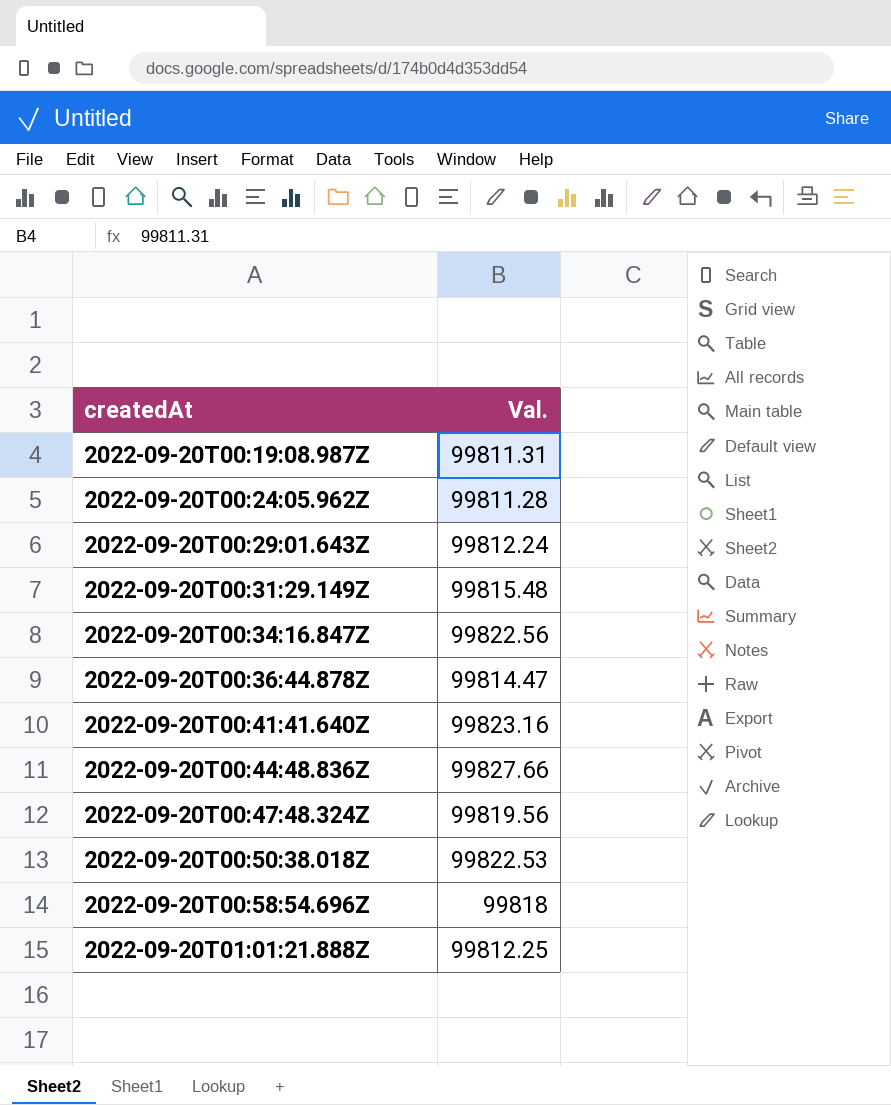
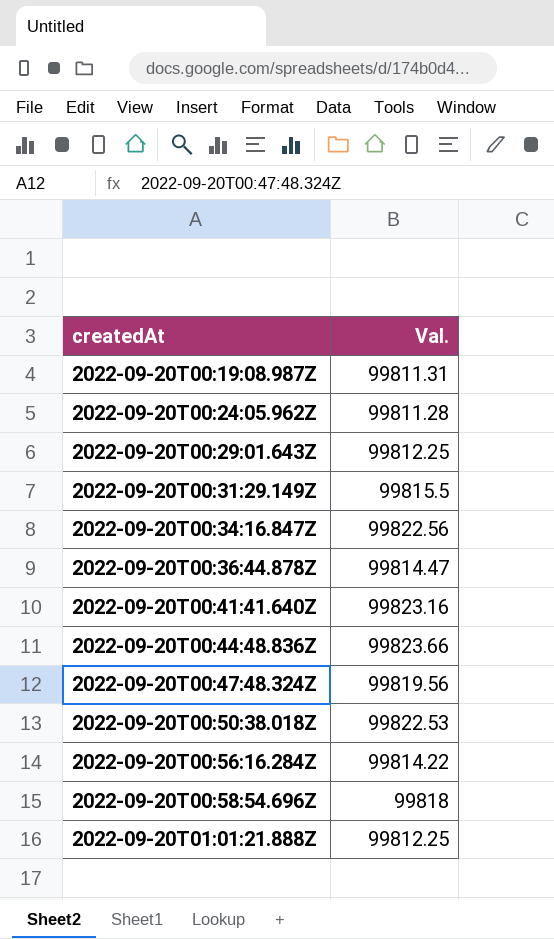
2022-09-20T00:29:01.643Z | Val.: 99812.24 -> 99812.25
2022-09-20T00:31:29.149Z | Val.: 99815.48 -> 99815.5
2022-09-20T00:44:48.836Z | Val.: 99827.66 -> 99823.66
row 2022-09-20T00:56:16.284Z: none -> 99814.22

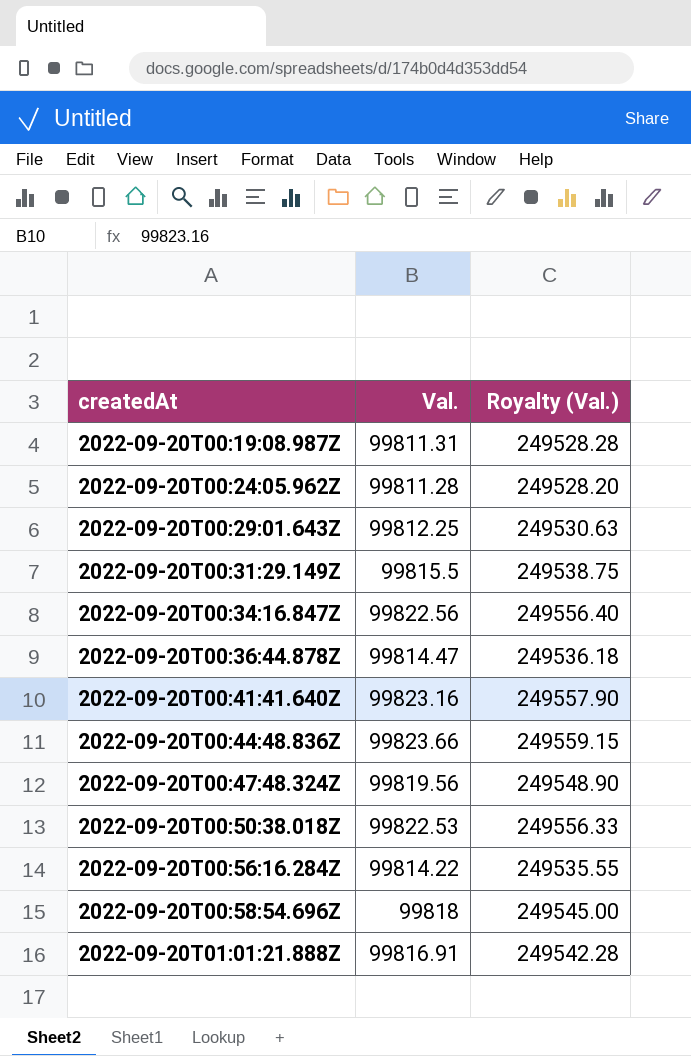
column Royalty (Val.) | formula: none -> [Val.] * 2.5
2022-09-20T01:01:21.888Z | Val.: 99812.25 -> 99816.91

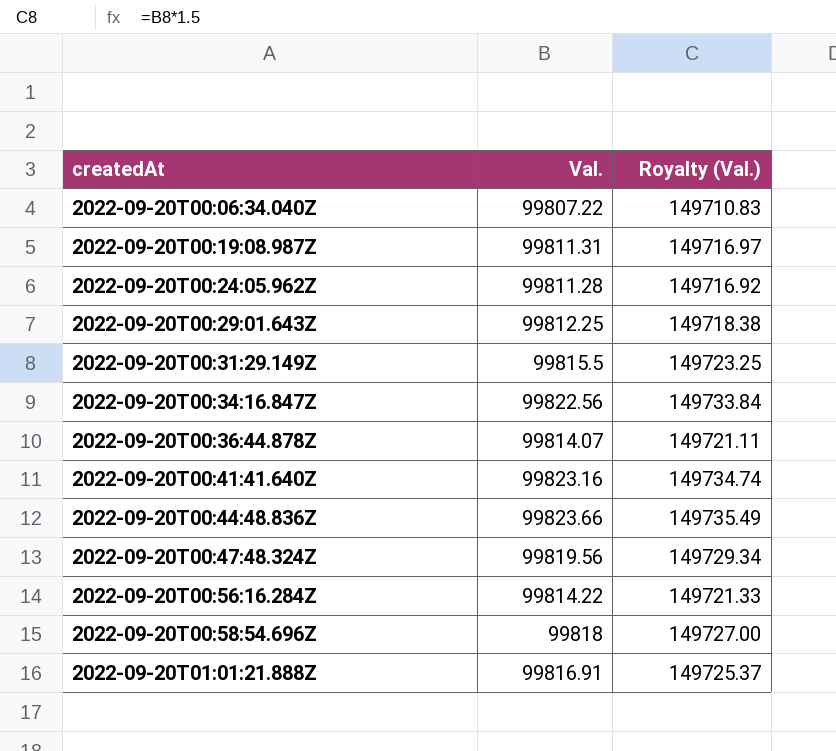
column Royalty (Val.) | formula: [Val.] * 2.5 -> [Val.] * 1.5
row 2022-09-20T00:50:38.018Z: 99822.53 | 249556.33 -> none
row 2022-09-20T00:06:34.040Z: none -> 99807.22 | 149710.83
2022-09-20T00:36:44.878Z | Val.: 99814.47 -> 99814.07

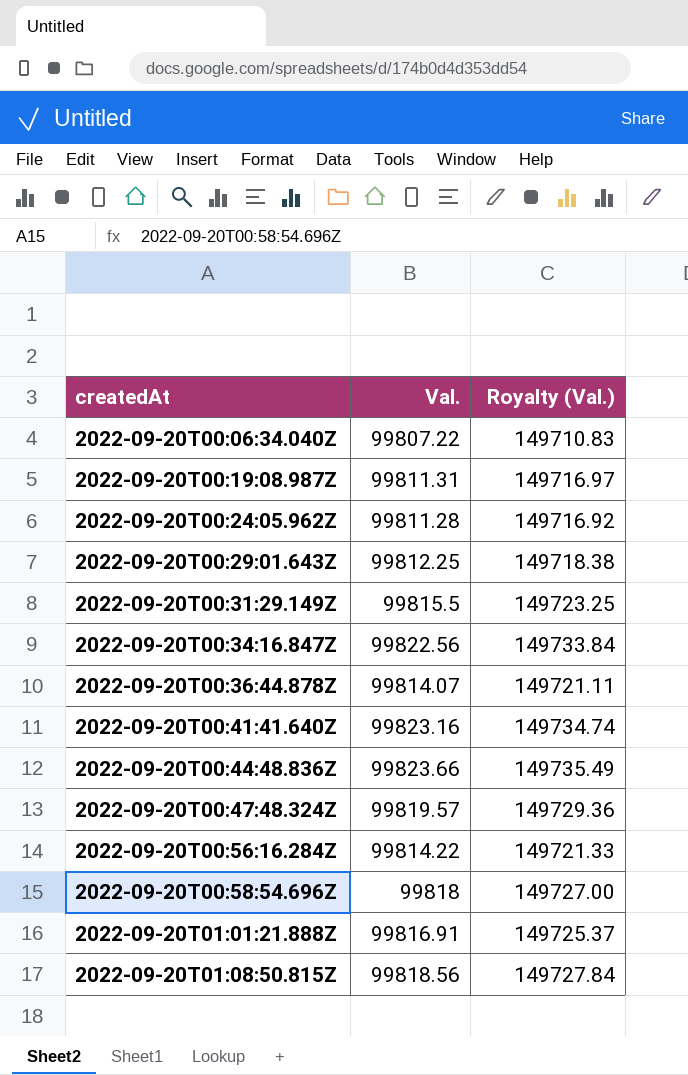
2022-09-20T00:47:48.324Z | Val.: 99819.56 -> 99819.57
2022-09-20T00:47:48.324Z | Royalty (Val.): 149729.34 -> 149729.36
row 2022-09-20T01:08:50.815Z: none -> 99818.56 | 149727.84

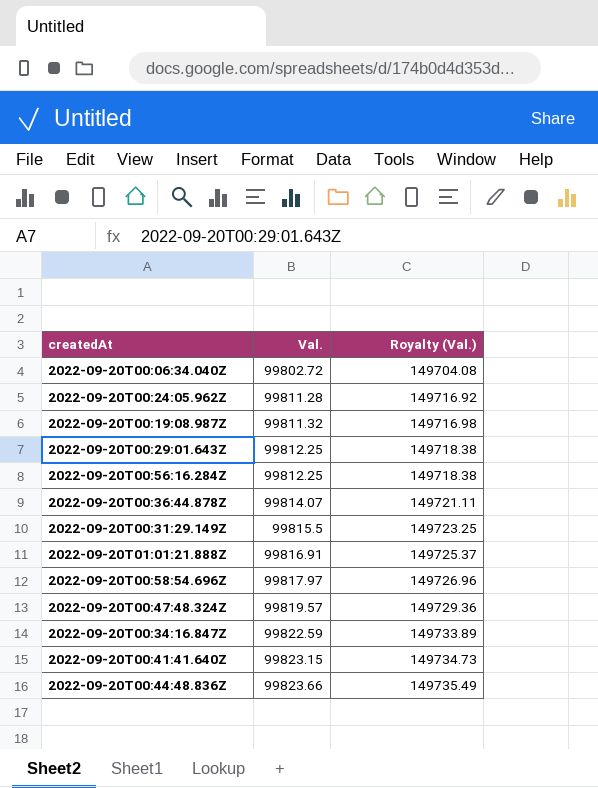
row order: createdAt ascending -> Val. ascending
row 2022-09-20T01:08:50.815Z: 99818.56 | 149727.84 -> none
2022-09-20T00:06:34.040Z | Val.: 99807.22 -> 99802.72
2022-09-20T00:06:34.040Z | Royalty (Val.): 149710.83 -> 149704.08
2022-09-20T00:19:08.987Z | Val.: 99811.31 -> 99811.32
2022-09-20T00:19:08.987Z | Royalty (Val.): 149716.97 -> 149716.98
2022-09-20T00:56:16.284Z | Val.: 99814.22 -> 99812.25
2022-09-20T00:56:16.284Z | Royalty (Val.): 149721.33 -> 149718.38
2022-09-20T00:58:54.696Z | Val.: 99818 -> 99817.97
2022-09-20T00:58:54.696Z | Royalty (Val.): 149727.00 -> 149726.96
2022-09-20T00:34:16.847Z | Val.: 99822.56 -> 99822.59
2022-09-20T00:34:16.847Z | Royalty (Val.): 149733.84 -> 149733.89
2022-09-20T00:41:41.640Z | Val.: 99823.16 -> 99823.15
2022-09-20T00:41:41.640Z | Royalty (Val.): 149734.74 -> 149734.73

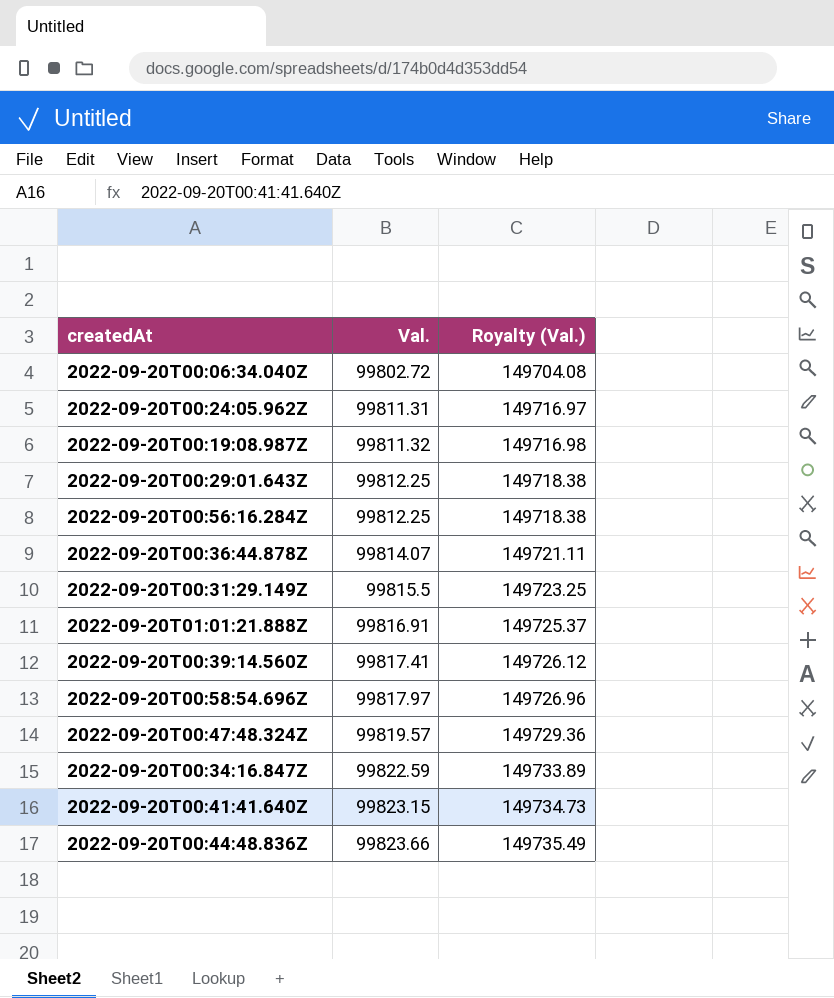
2022-09-20T00:24:05.962Z | Val.: 99811.28 -> 99811.31
2022-09-20T00:24:05.962Z | Royalty (Val.): 149716.92 -> 149716.97
row 2022-09-20T00:39:14.560Z: none -> 99817.41 | 149726.12

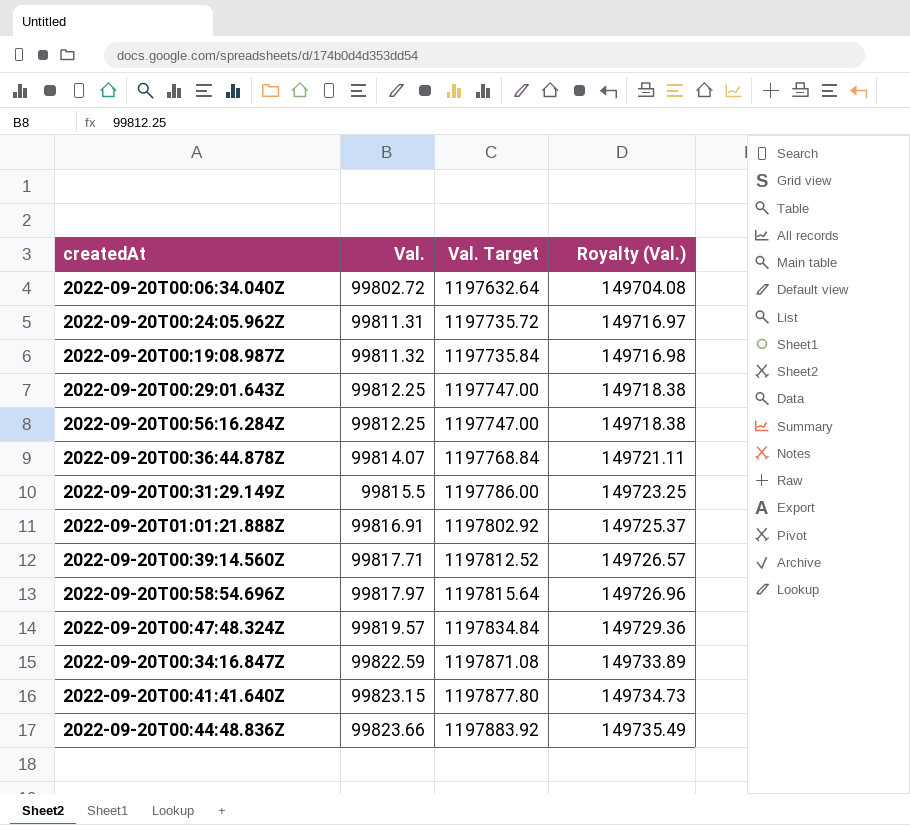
column Val. Target | formula: none -> [Val.] * 12
2022-09-20T00:39:14.560Z | Val.: 99817.41 -> 99817.71
2022-09-20T00:39:14.560Z | Royalty (Val.): 149726.12 -> 149726.57

